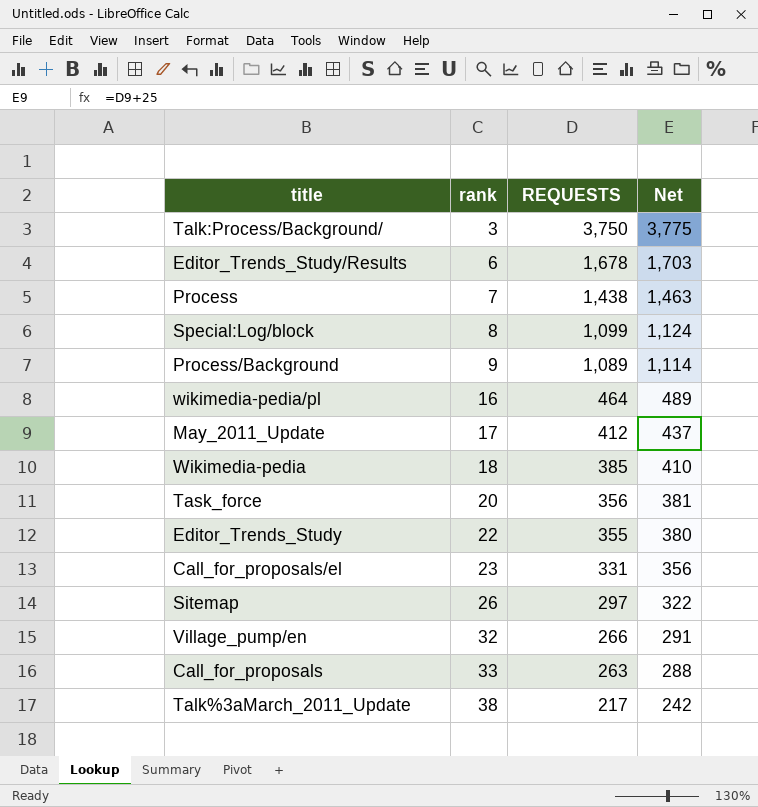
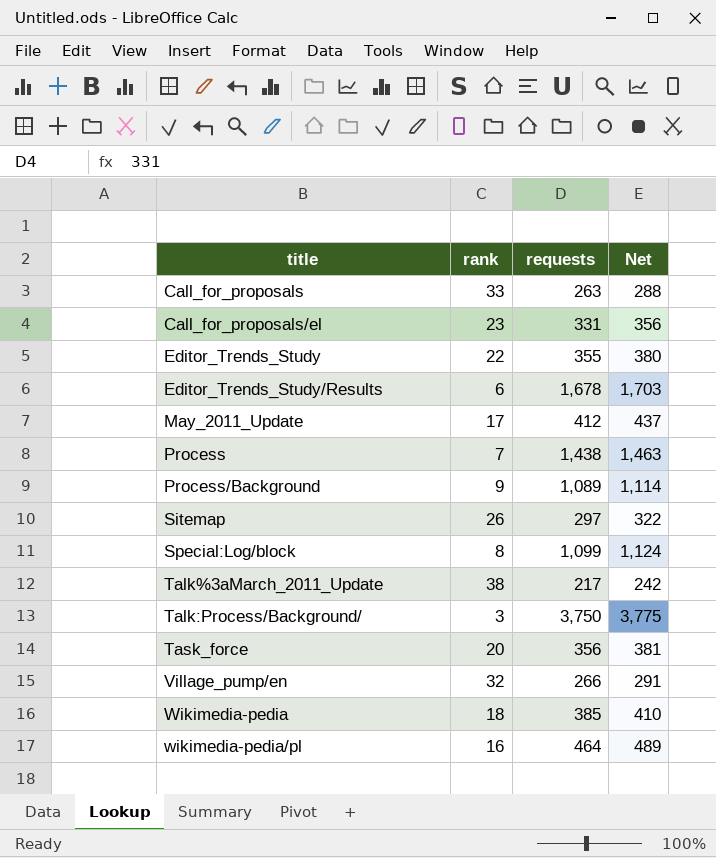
row order: rank ascending -> title ascending
column name: REQUESTS -> requests

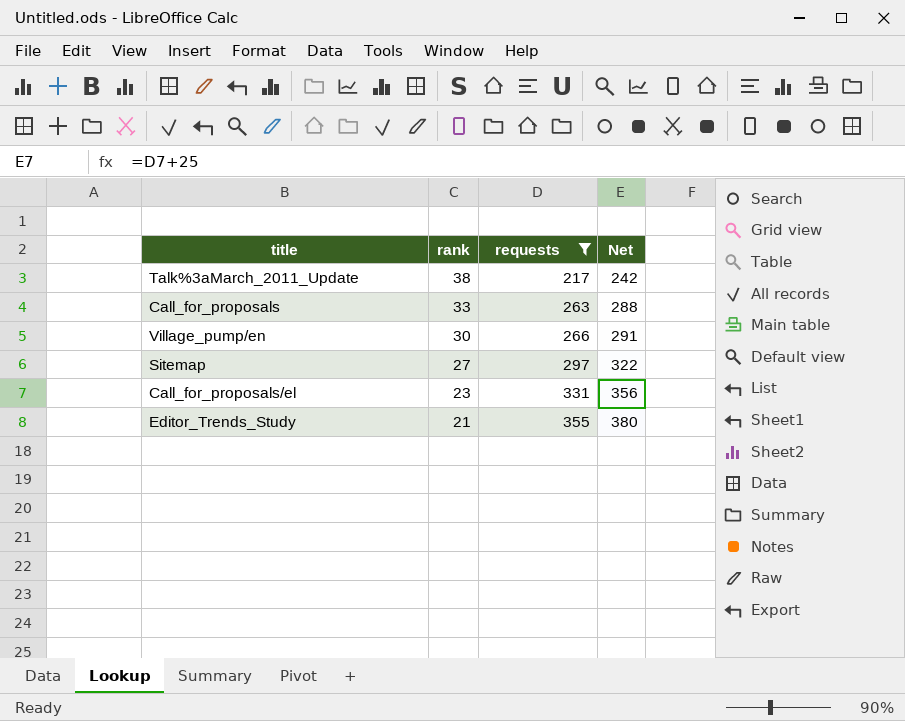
filter: none -> requests <= 355
row order: title ascending -> rank descending
Village_pump/en | rank: 32 -> 30
Sitemap | rank: 26 -> 27
Editor_Trends_Study | rank: 22 -> 21

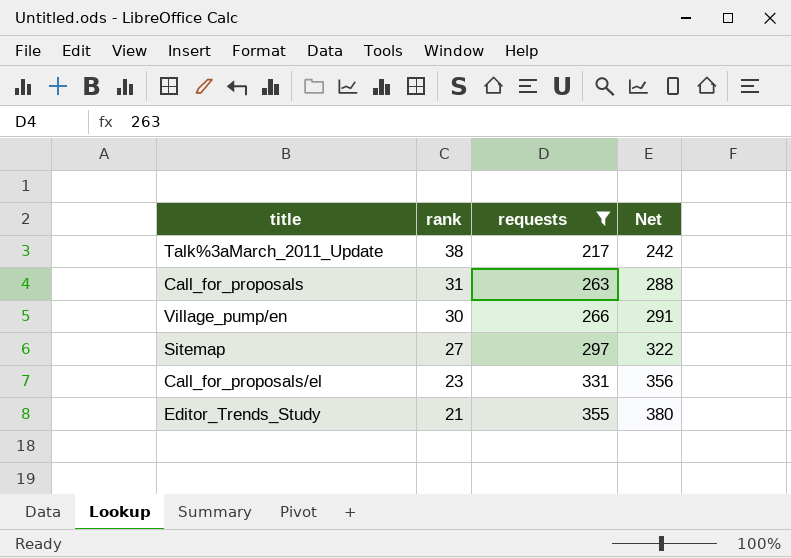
Call_for_proposals | rank: 33 -> 31

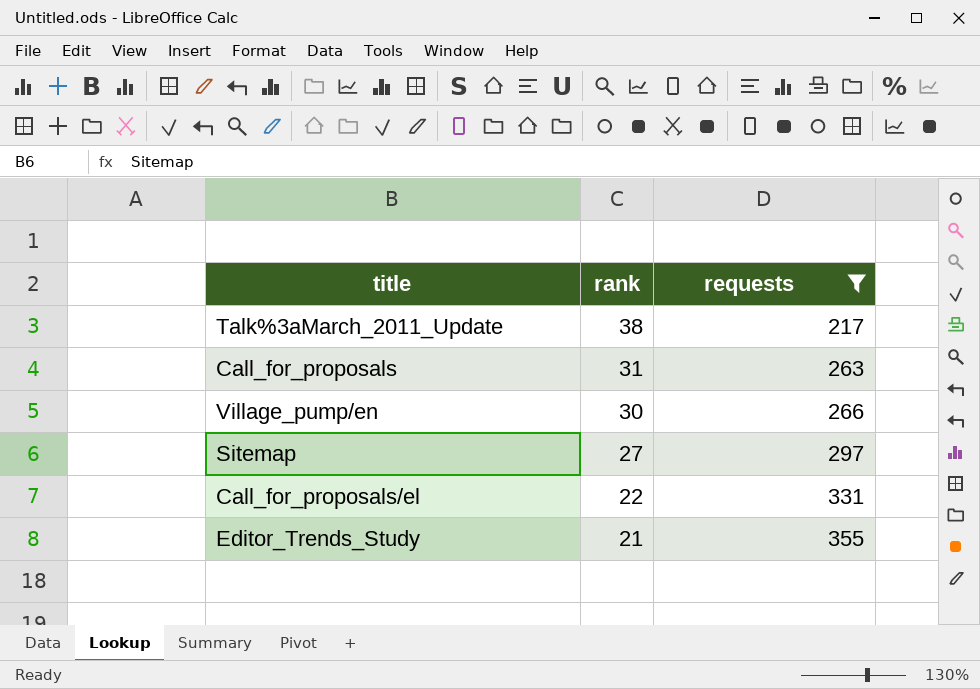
column Net | formula: [requests] + 25 -> none
Call_for_proposals/el | rank: 23 -> 22

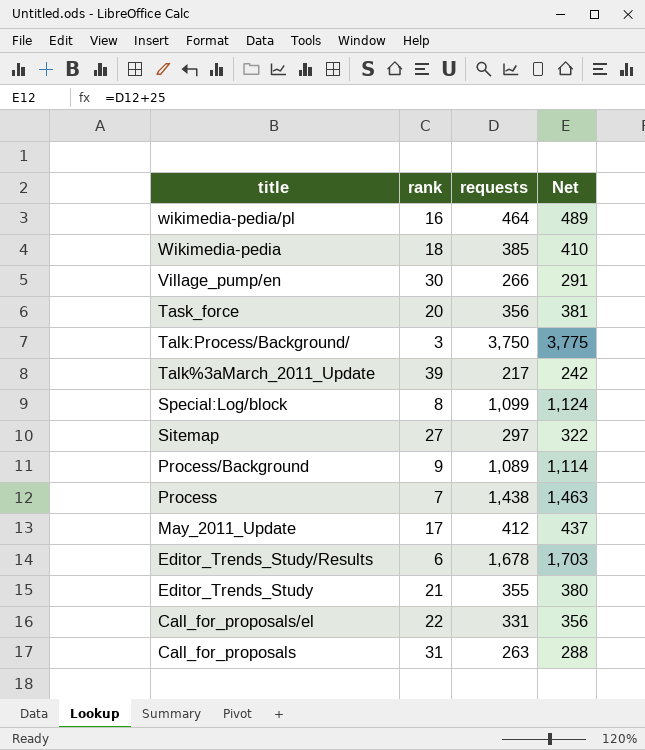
filter: requests <= 355 -> none
row order: rank descending -> title descending
column Net | formula: none -> [requests] + 25
Talk%3aMarch_2011_Update | rank: 38 -> 39

